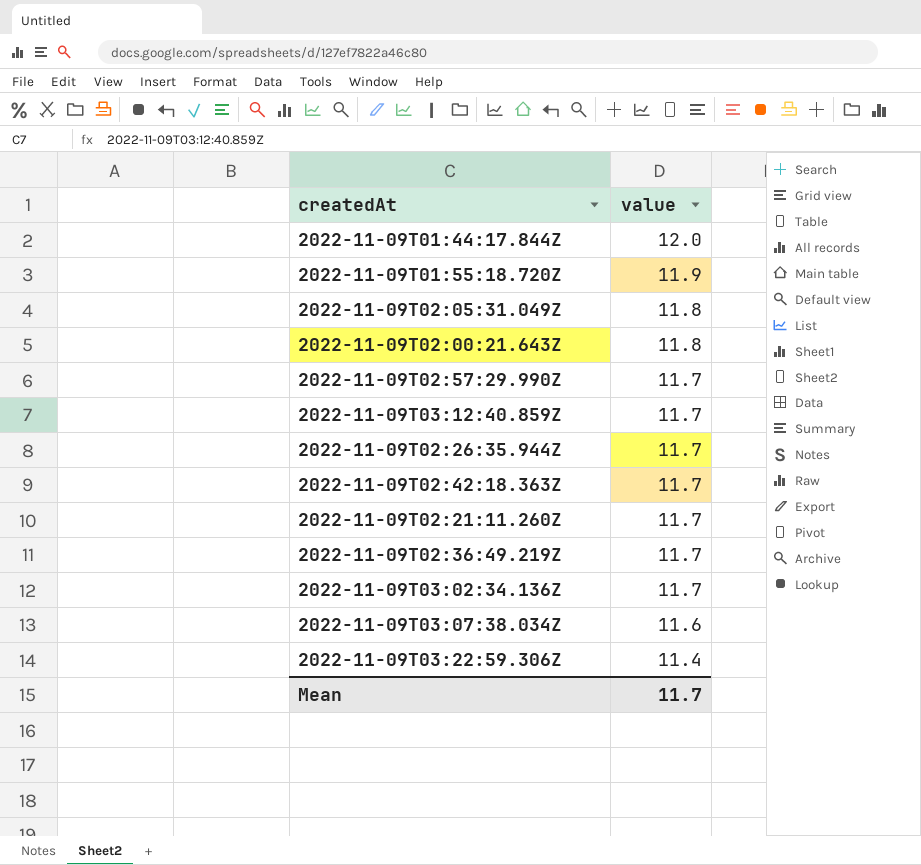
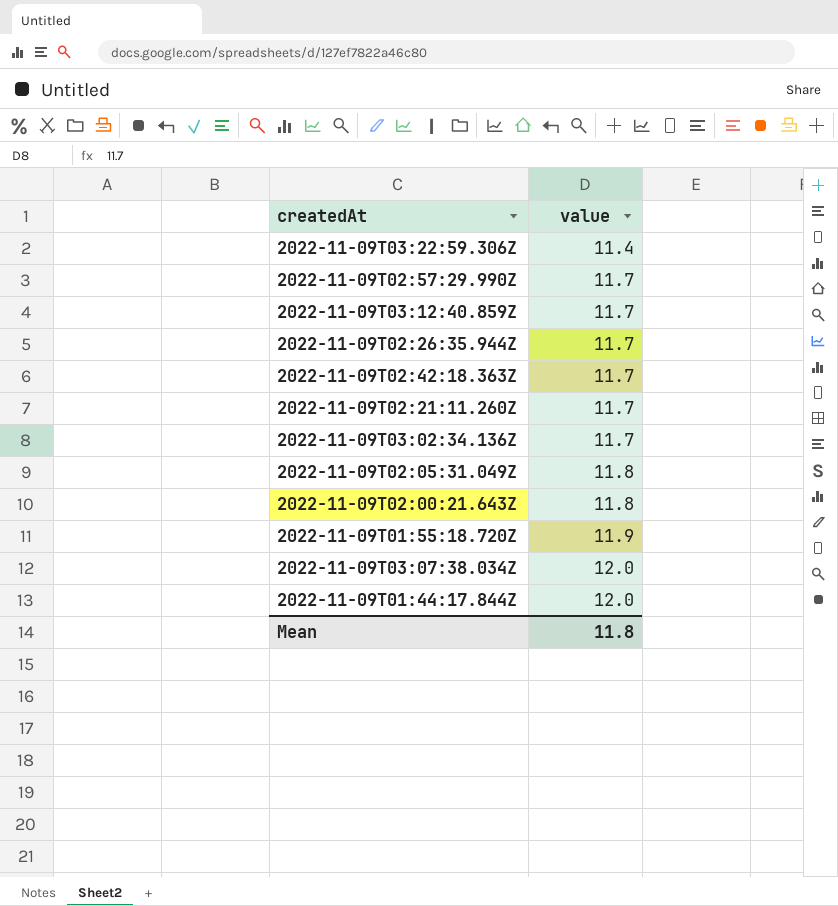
row order: value descending -> value ascending
row 2022-11-09T02:36:49.219Z: 11.7 -> none
2022-11-09T03:07:38.034Z | value: 11.6 -> 12.0
Mean | value: 11.7 -> 11.8

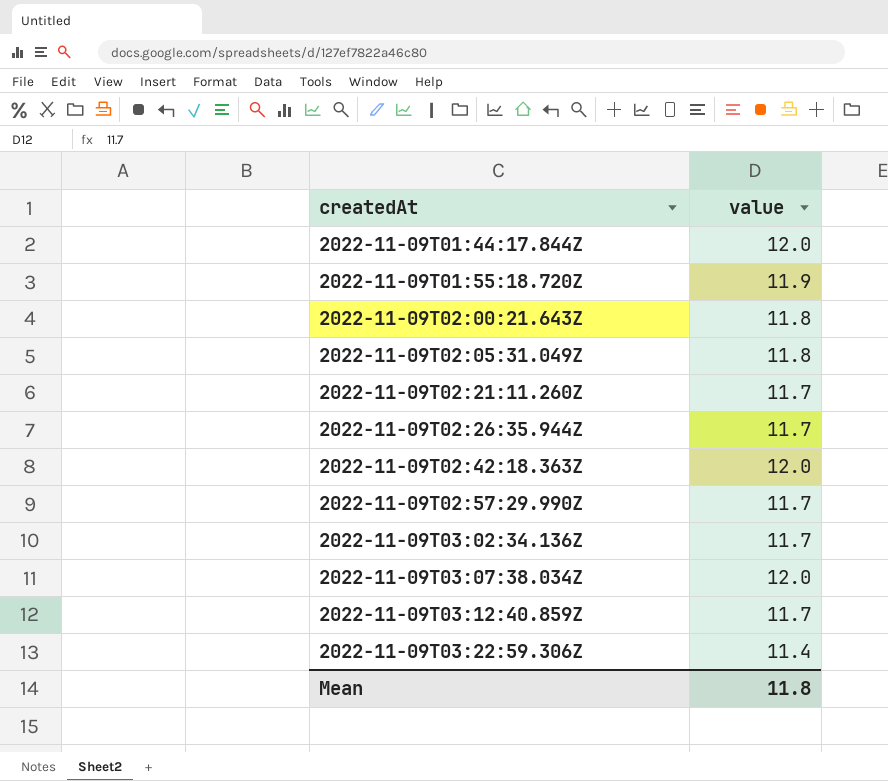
row order: value ascending -> createdAt ascending
2022-11-09T02:42:18.363Z | value: 11.7 -> 12.0

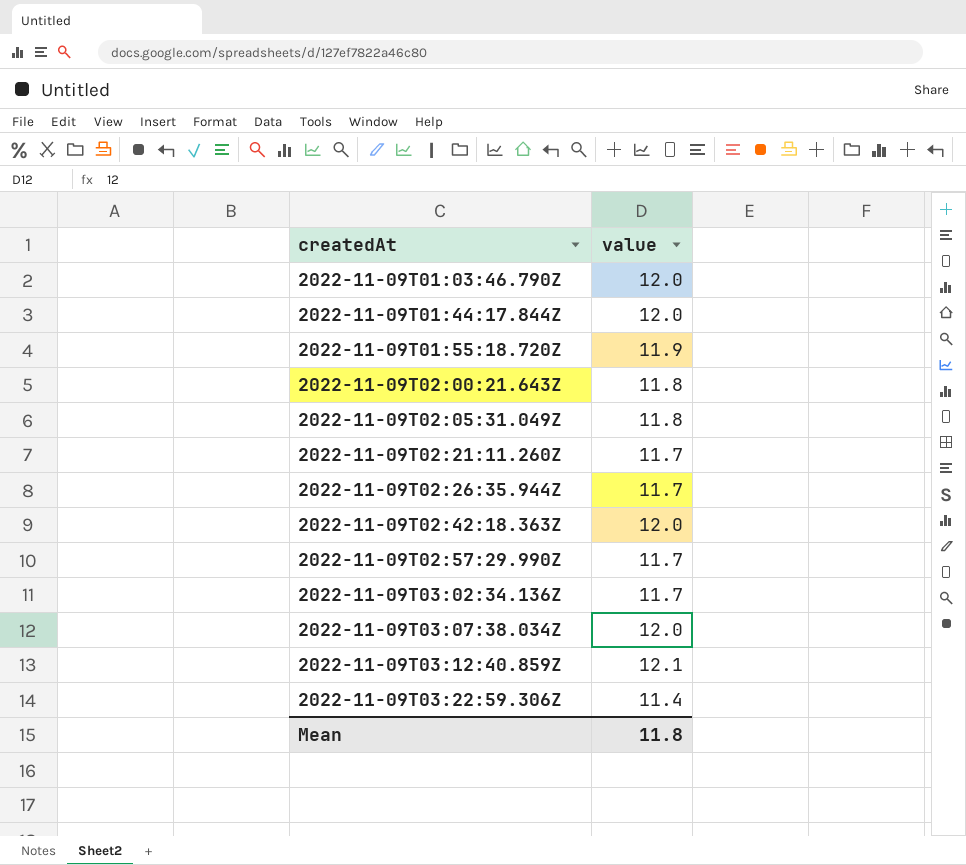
row 2022-11-09T01:03:46.790Z: none -> 12.0
2022-11-09T03:12:40.859Z | value: 11.7 -> 12.1

